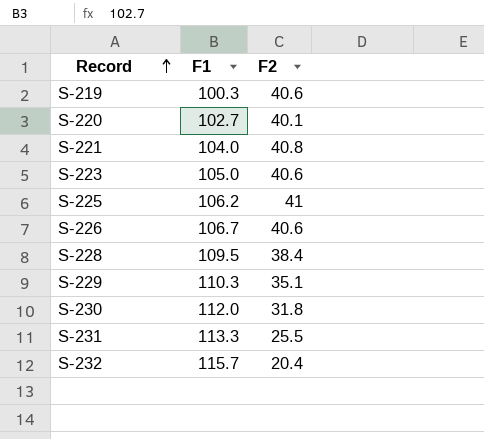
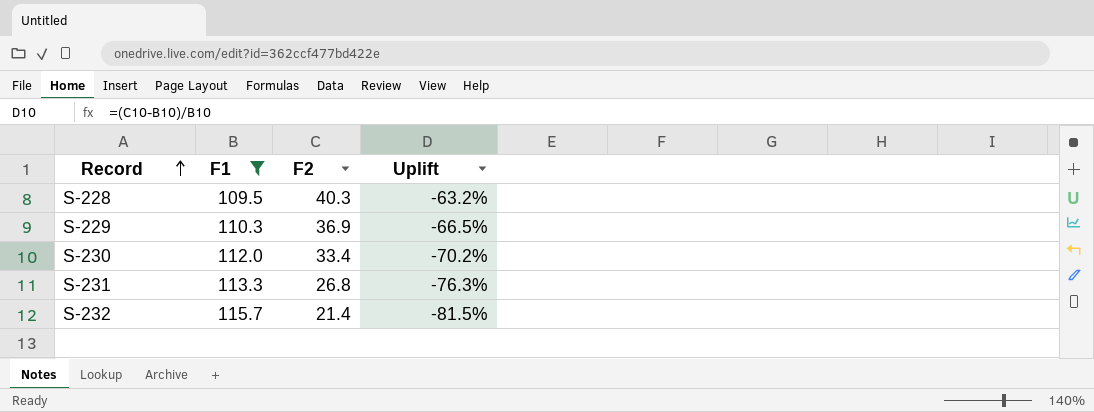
filter: none -> F1 >= 109.5
column Uplift | formula: none -> ([F2] - [F1]) / [F1]
S-228 | F2: 38.4 -> 40.3
S-229 | F2: 35.1 -> 36.9
S-230 | F2: 31.8 -> 33.4
S-231 | F2: 25.5 -> 26.8
S-232 | F2: 20.4 -> 21.4

